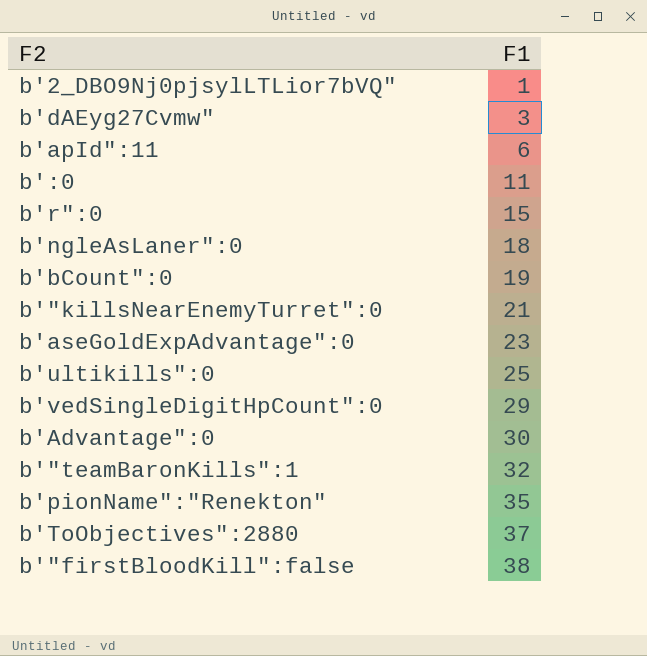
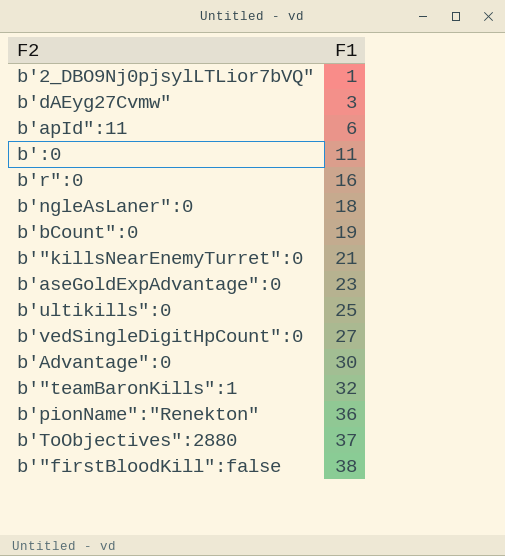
b'r":0 | F1: 15 -> 16
b'vedSingleDigitHpCount":0 | F1: 29 -> 27
b'pionName":"Renekton" | F1: 35 -> 36

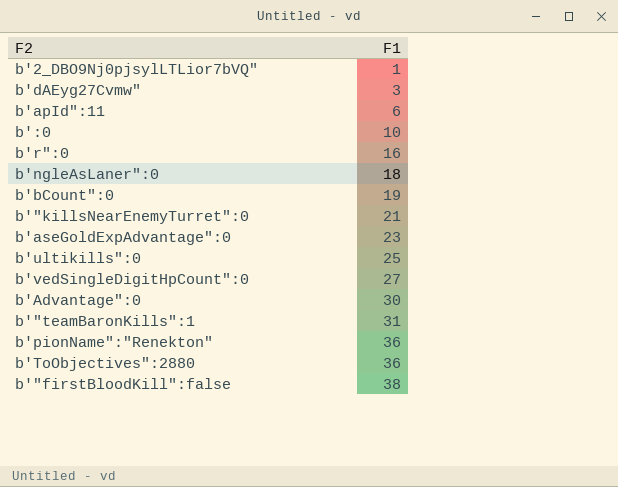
b':0 | F1: 11 -> 10
b'"teamBaronKills":1 | F1: 32 -> 31
b'ToObjectives":2880 | F1: 37 -> 36

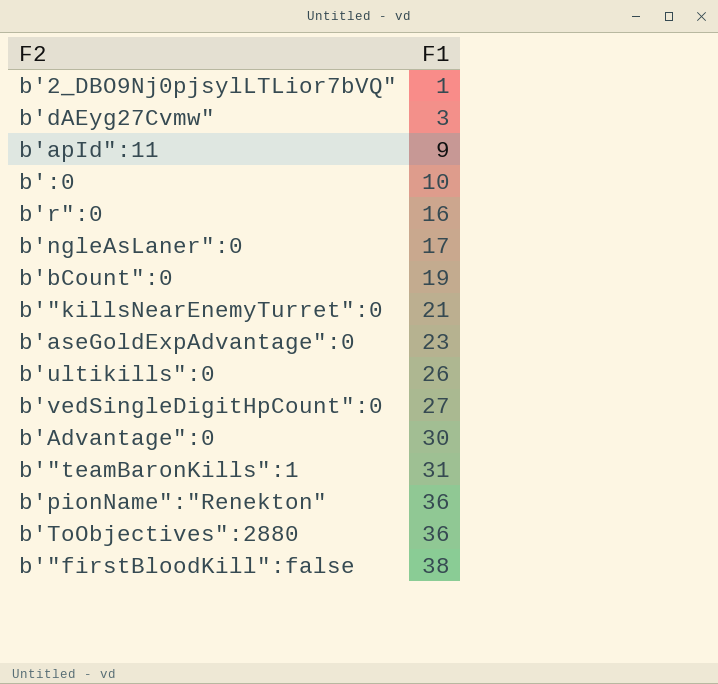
b'apId":11 | F1: 6 -> 9
b'ngleAsLaner":0 | F1: 18 -> 17
b'ultikills":0 | F1: 25 -> 26

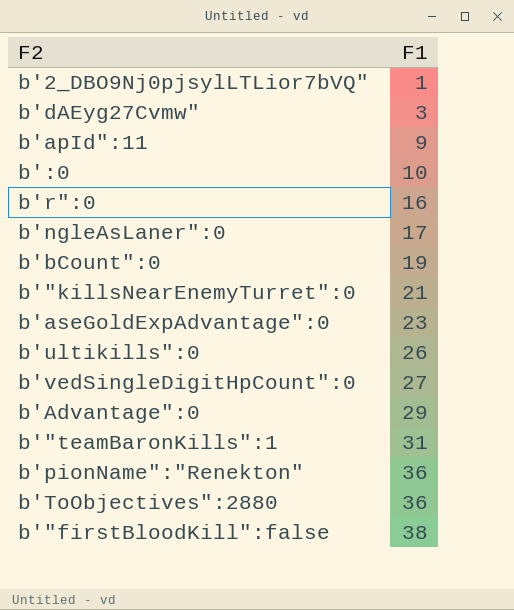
b'Advantage":0 | F1: 30 -> 29

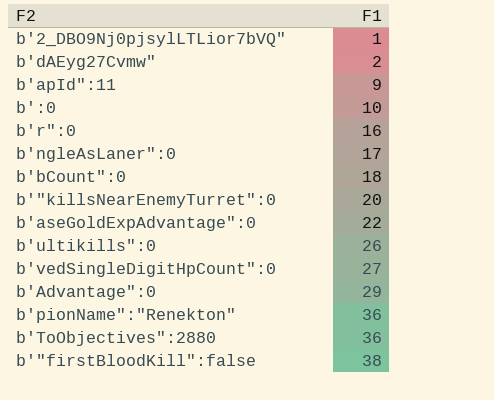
row b'"teamBaronKills":1: 31 -> none
b'dAEyg27Cvmw" | F1: 3 -> 2
b'bCount":0 | F1: 19 -> 18
b'"killsNearEnemyTurret":0 | F1: 21 -> 20
b'aseGoldExpAdvantage":0 | F1: 23 -> 22

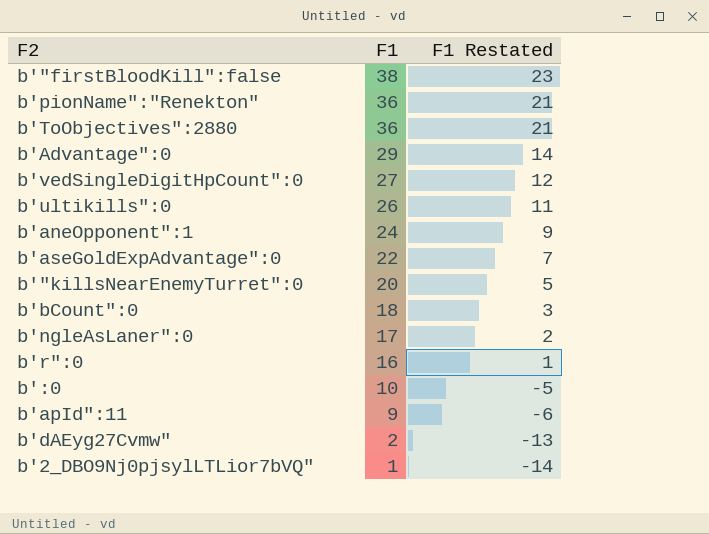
row order: F1 ascending -> F1 descending
column F1 Restated | formula: none -> [F1] - 15
row b'aneOpponent":1: none -> 24 | 9

